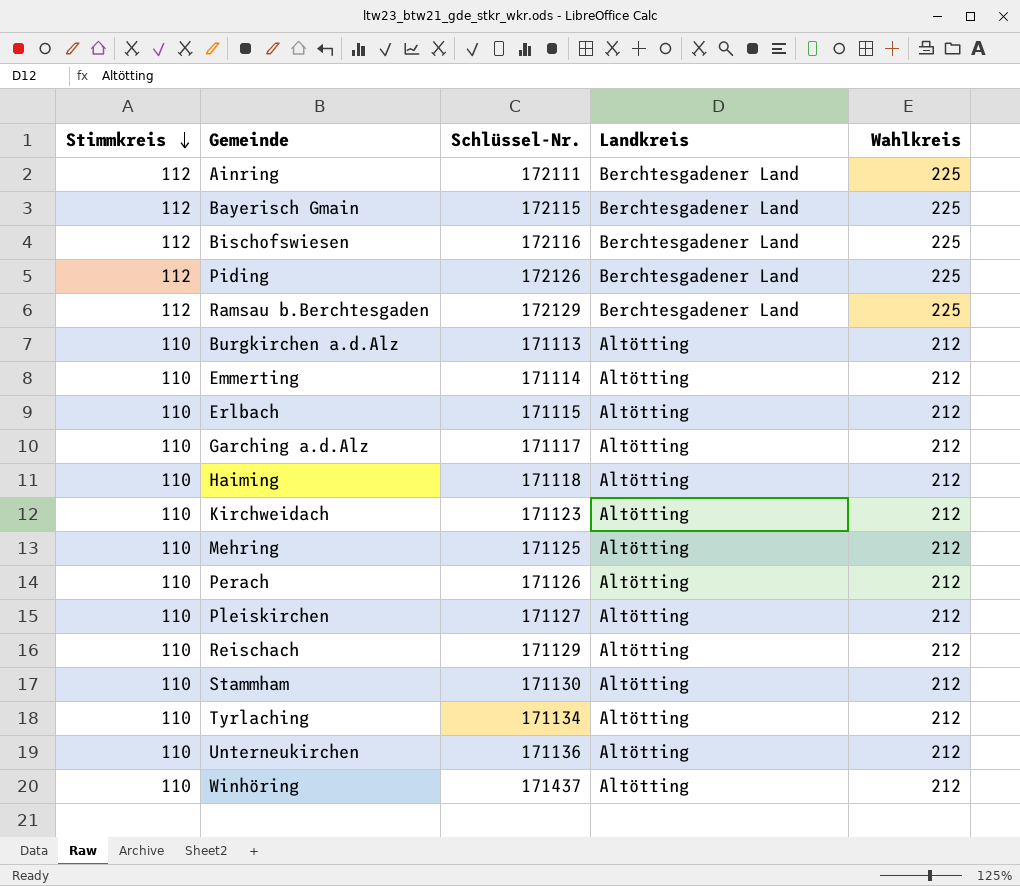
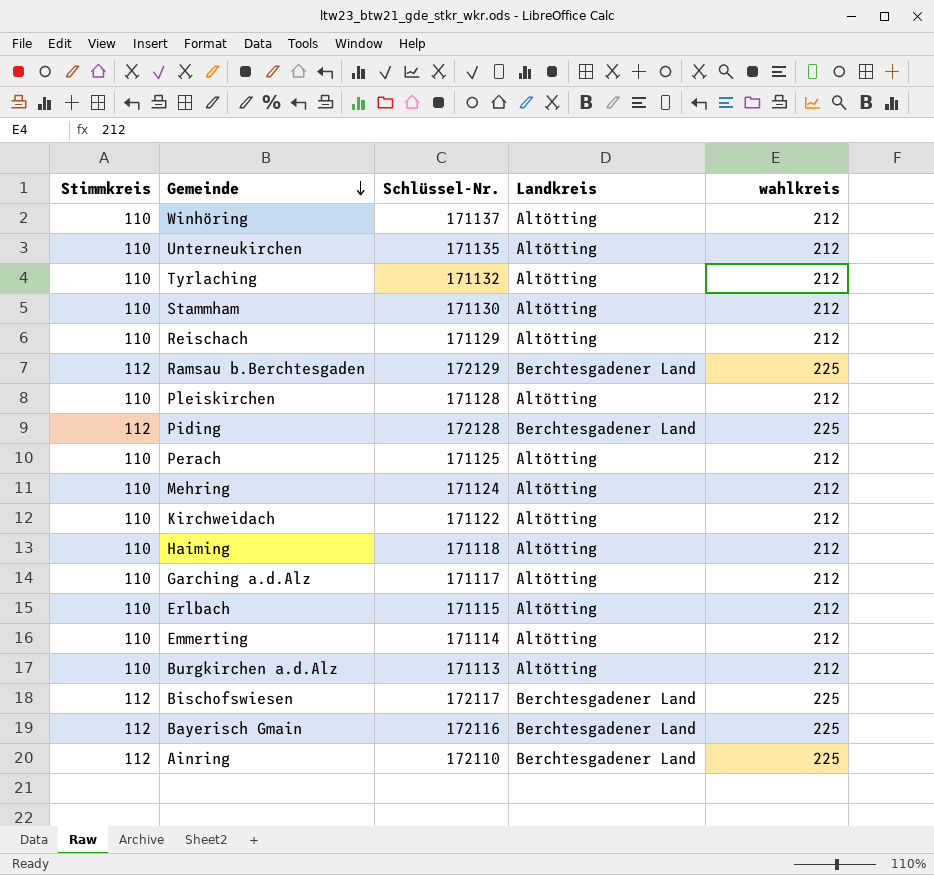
row order: Stimmkreis descending -> Gemeinde descending
column name: Wahlkreis -> wahlkreis
Winhöring | Schlüssel-Nr.: 171437 -> 171137
Unterneukirchen | Schlüssel-Nr.: 171136 -> 171135
Tyrlaching | Schlüssel-Nr.: 171134 -> 171132
Pleiskirchen | Schlüssel-Nr.: 171127 -> 171128
Piding | Schlüssel-Nr.: 172126 -> 172128
Perach | Schlüssel-Nr.: 171126 -> 171125
Mehring | Schlüssel-Nr.: 171125 -> 171124
Kirchweidach | Schlüssel-Nr.: 171123 -> 171122
Bischofswiesen | Schlüssel-Nr.: 172116 -> 172117
Bayerisch Gmain | Schlüssel-Nr.: 172115 -> 172116
Ainring | Schlüssel-Nr.: 172111 -> 172110

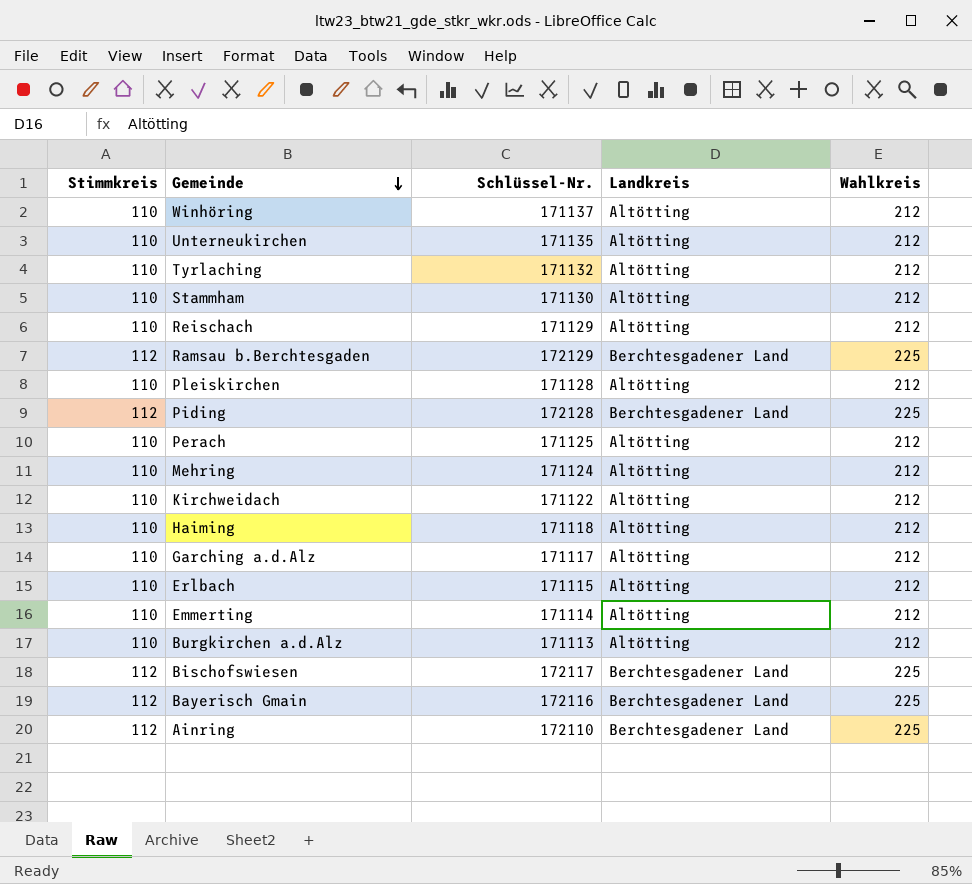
column name: wahlkreis -> Wahlkreis

